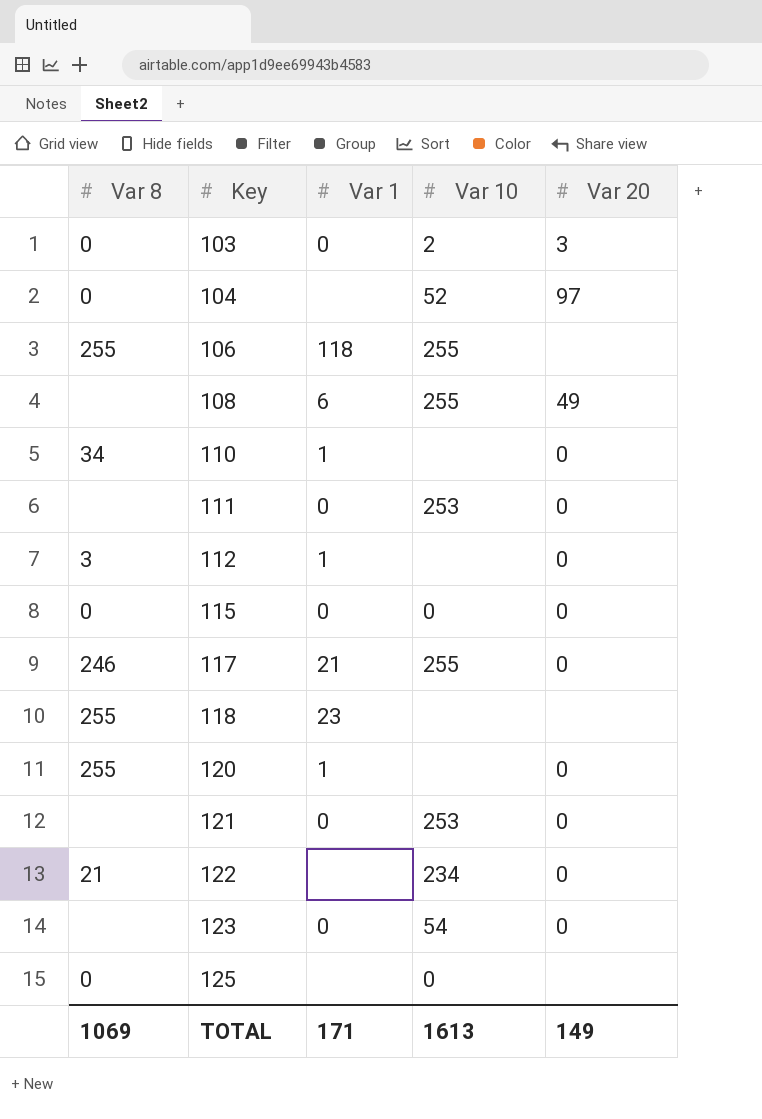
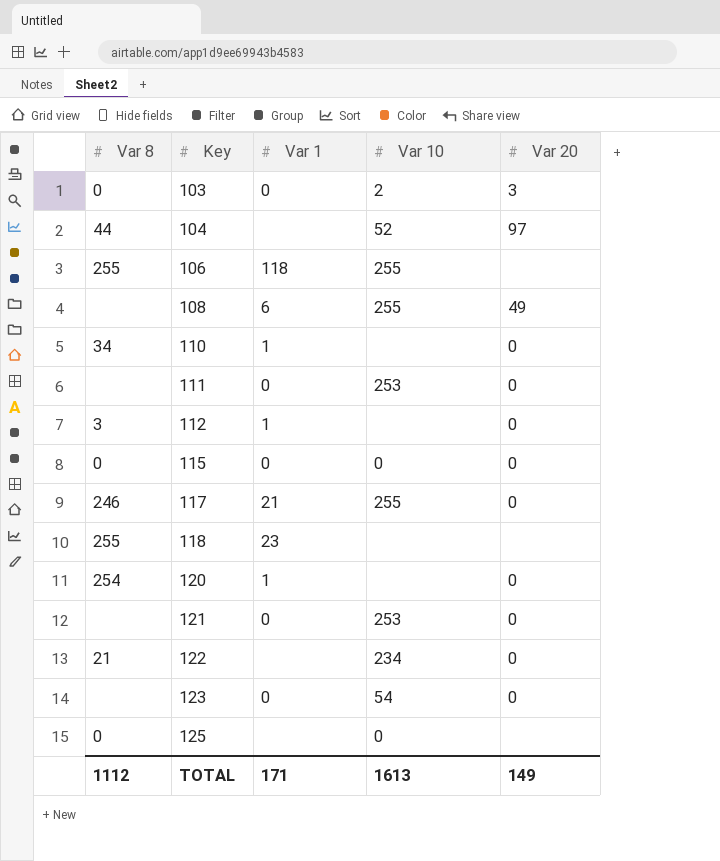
104 | Var 8: 0 -> 44
120 | Var 8: 255 -> 254
TOTAL | Var 8: 1069 -> 1112

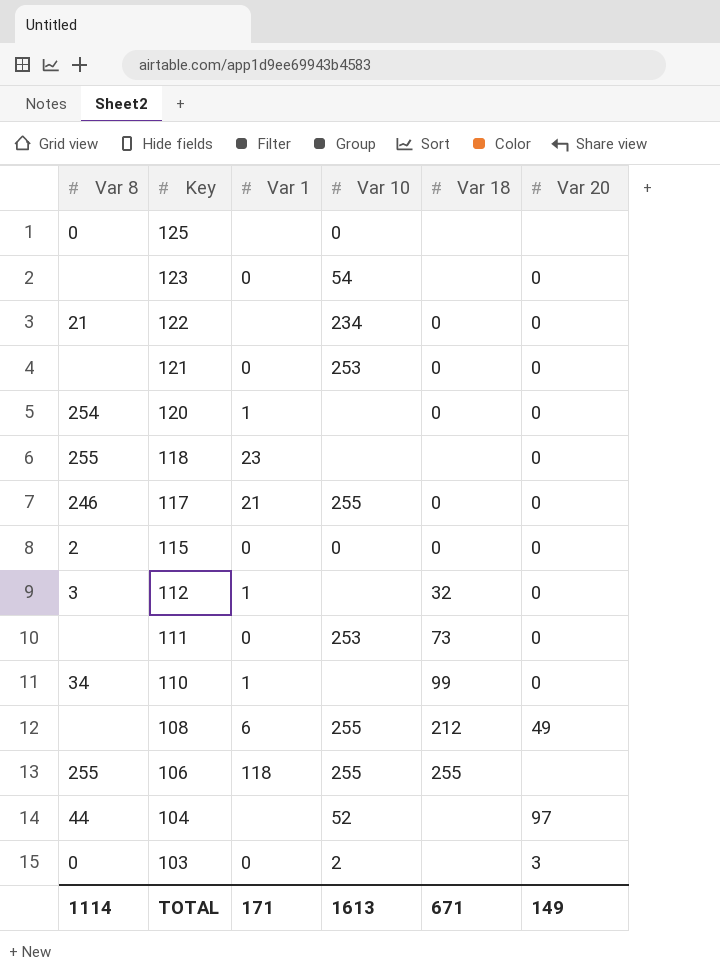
row order: Key ascending -> Key descending
column Var 18 | position: none -> 5
118 | Var 20: none -> 0
115 | Var 8: 0 -> 2
TOTAL | Var 8: 1112 -> 1114

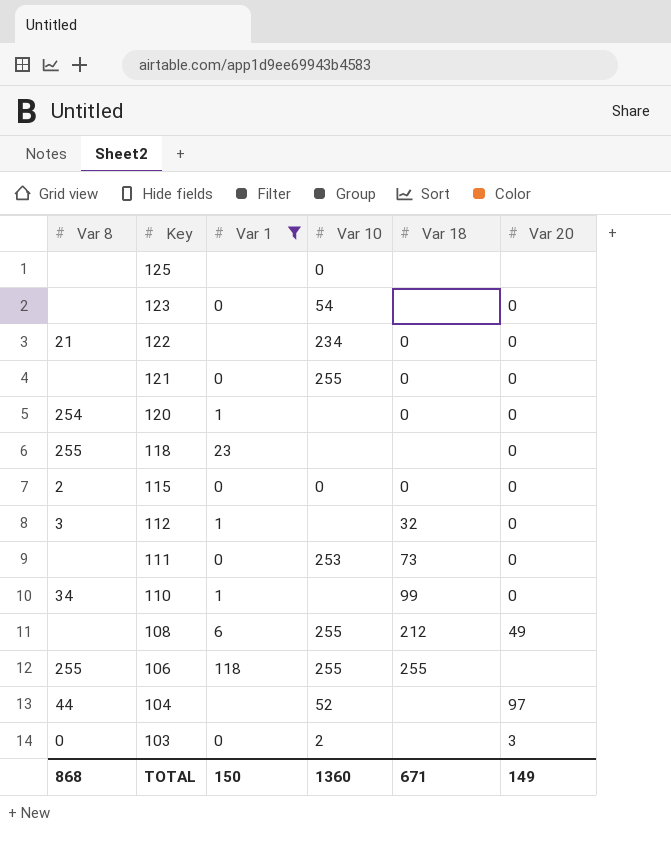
filter: none -> Var 1 != 21
125 | Var 8: 0 -> none
121 | Var 10: 253 -> 255
TOTAL | Var 8: 1114 -> 868
TOTAL | Var 1: 171 -> 150
TOTAL | Var 10: 1613 -> 1360

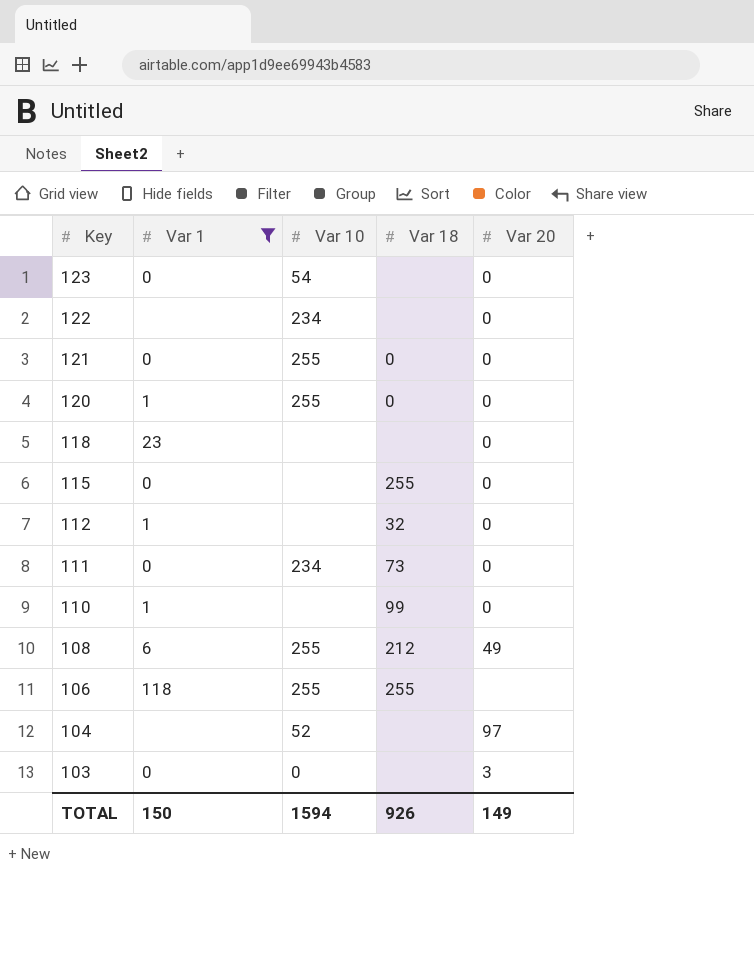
column Var 8 | position: 1 -> none
row 125: none | none | 0 | none | none -> none
122 | Var 18: 0 -> none
120 | Var 10: none -> 255
115 | Var 10: 0 -> none
115 | Var 18: 0 -> 255
111 | Var 10: 253 -> 234
103 | Var 10: 2 -> 0
TOTAL | Var 10: 1360 -> 1594
TOTAL | Var 18: 671 -> 926

